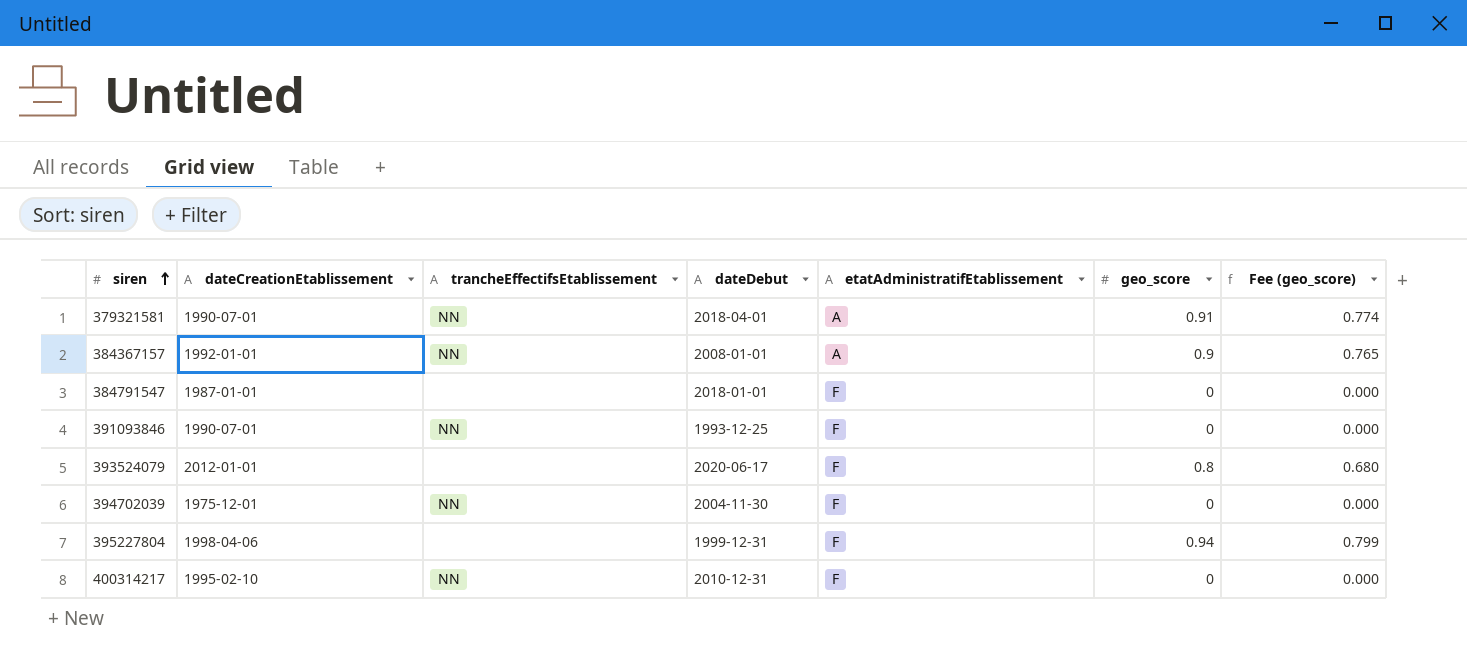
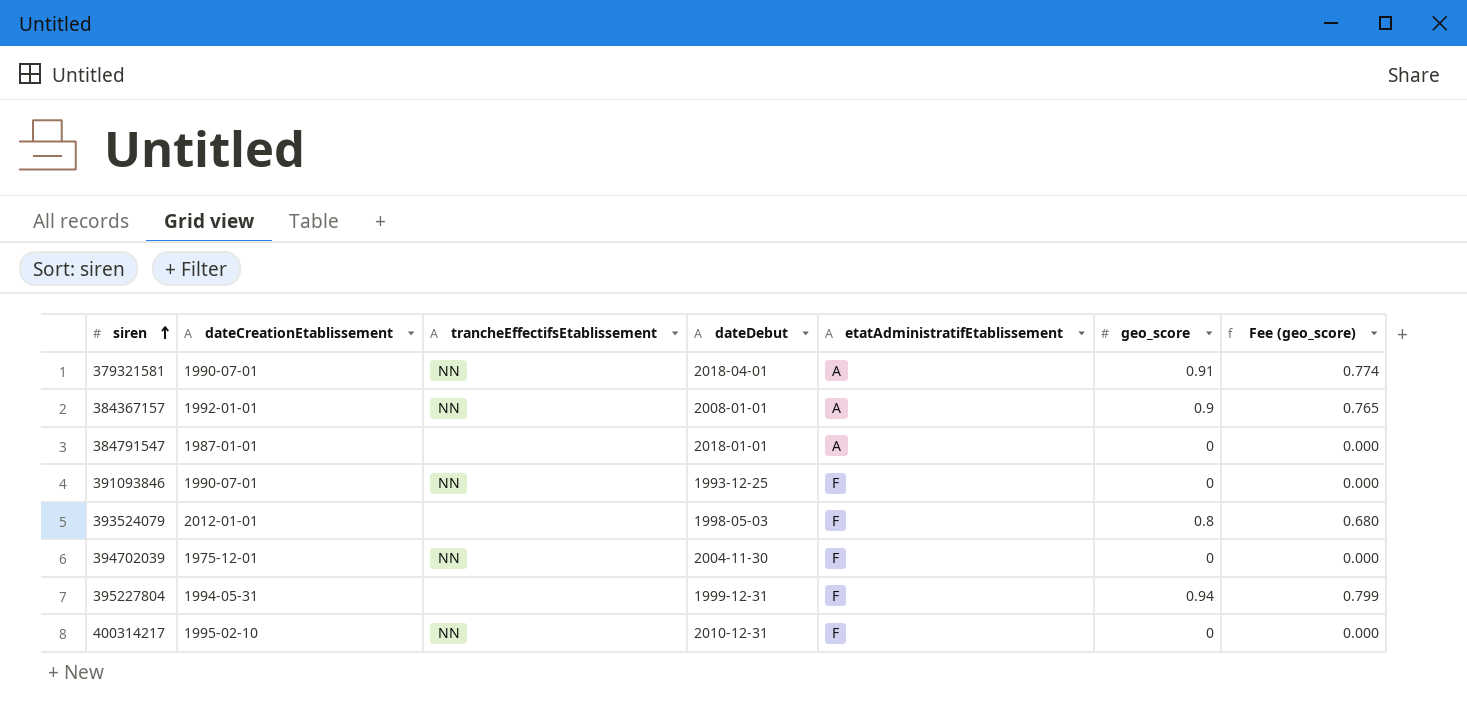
384791547 | etatAdministratifEtablissement: F -> A
393524079 | dateDebut: 2020-06-17 -> 1998-05-03
395227804 | dateCreationEtablissement: 1998-04-06 -> 1994-05-31

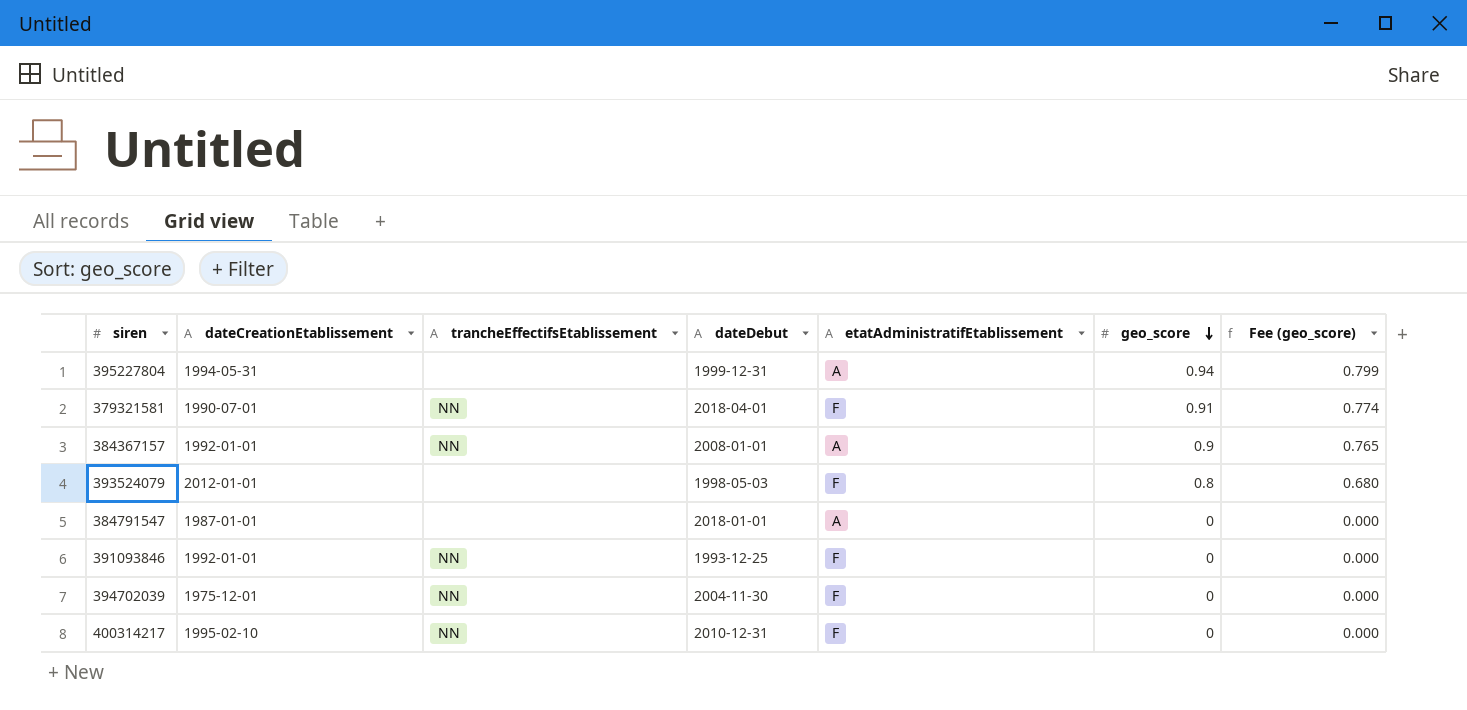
row order: siren ascending -> geo_score descending
395227804 | etatAdministratifEtablissement: F -> A
379321581 | etatAdministratifEtablissement: A -> F
391093846 | dateCreationEtablissement: 1990-07-01 -> 1992-01-01

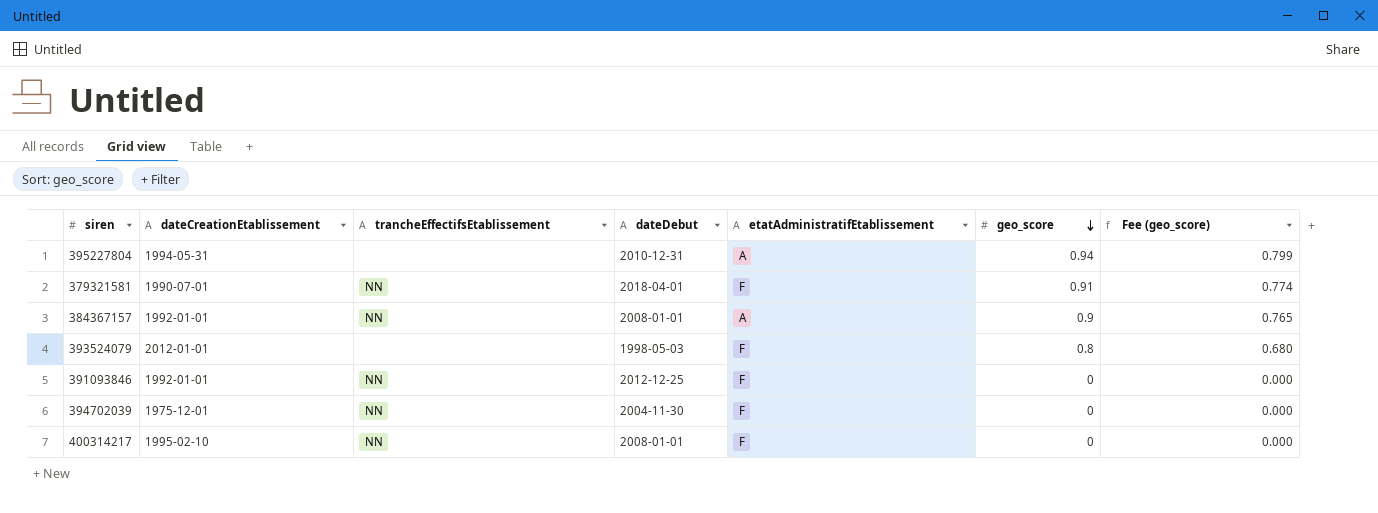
row 384791547: 1987-01-01 | none | 2018-01-01 | A | 0 | 0.000 -> none
395227804 | dateDebut: 1999-12-31 -> 2010-12-31
391093846 | dateDebut: 1993-12-25 -> 2012-12-25
400314217 | dateDebut: 2010-12-31 -> 2008-01-01

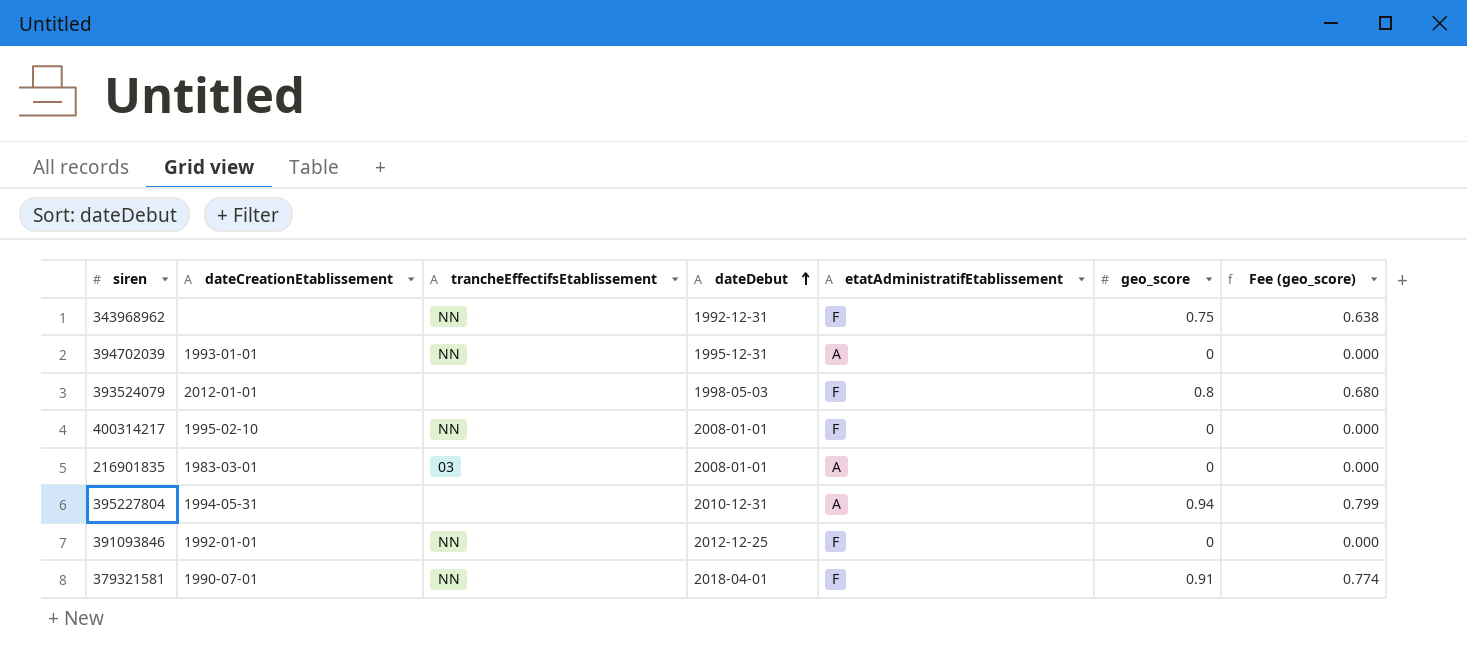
row order: geo_score descending -> dateDebut ascending
row 384367157: 1992-01-01 | NN | 2008-01-01 | A | 0.9 | 0.765 -> none
row 343968962: none -> none | NN | 1992-12-31 | F | 0.75 | 0.638
394702039 | dateCreationEtablissement: 1975-12-01 -> 1993-01-01
394702039 | dateDebut: 2004-11-30 -> 1995-12-31
394702039 | etatAdministratifEtablissement: F -> A
row 216901835: none -> 1983-03-01 | 03 | 2008-01-01 | A | 0 | 0.000

